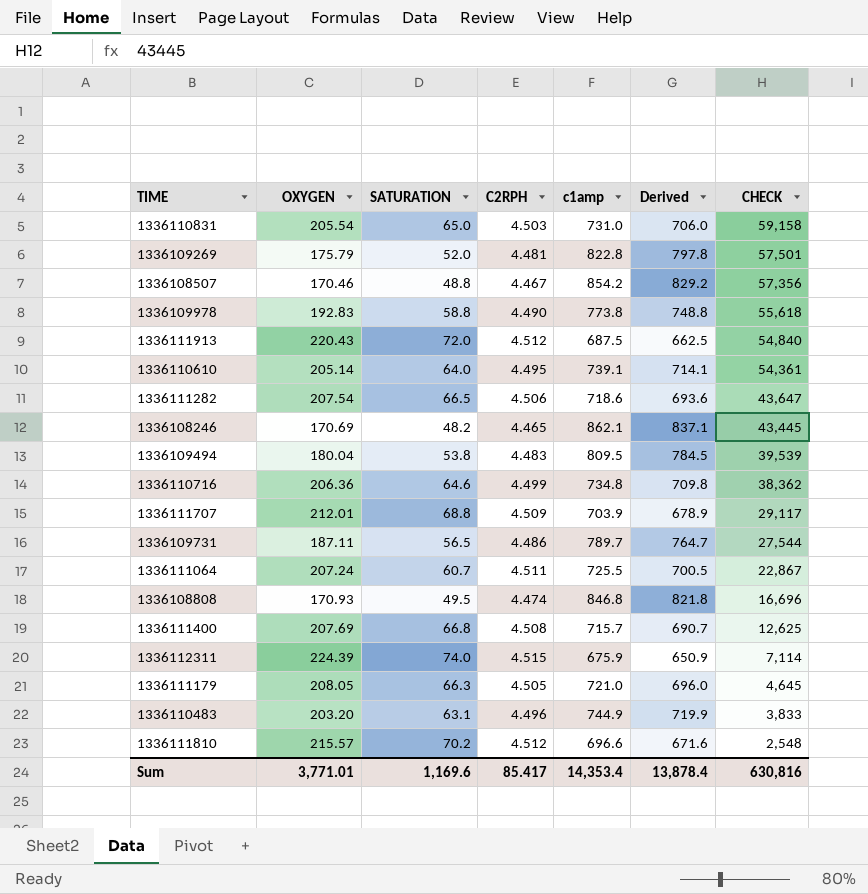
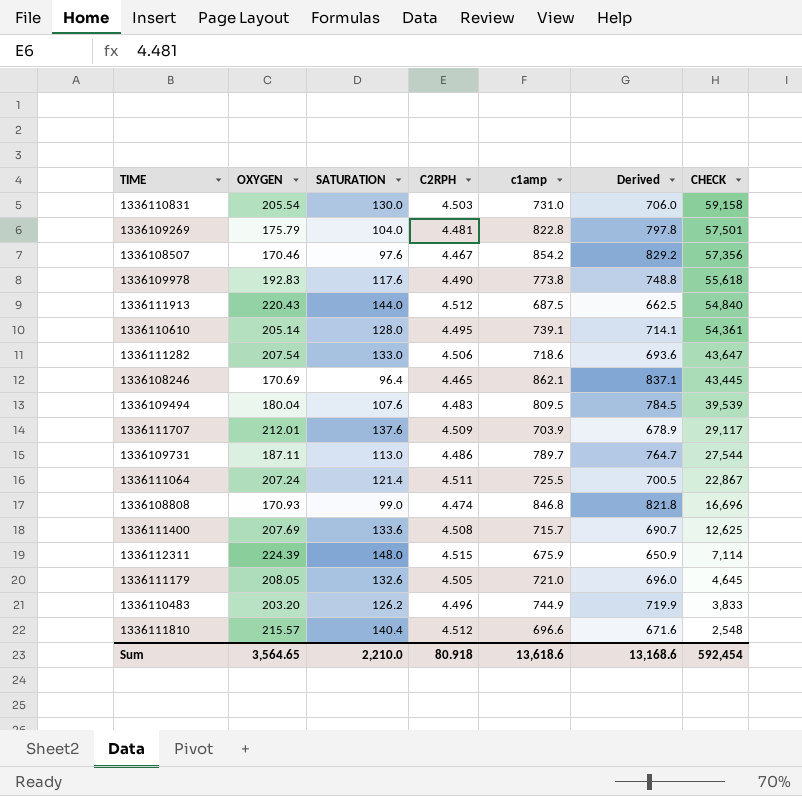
row 1336110716: 206.36 | 64.6 | 4.499 | 734.8 | 709.8 | 38,362 -> none
1336110831 | SATURATION: 65.0 -> 130.0
1336109269 | SATURATION: 52.0 -> 104.0
1336108507 | SATURATION: 48.8 -> 97.6
1336109978 | SATURATION: 58.8 -> 117.6
1336111913 | SATURATION: 72.0 -> 144.0
1336110610 | SATURATION: 64.0 -> 128.0
1336111282 | SATURATION: 66.5 -> 133.0
1336108246 | SATURATION: 48.2 -> 96.4
1336109494 | SATURATION: 53.8 -> 107.6
1336111707 | SATURATION: 68.8 -> 137.6
1336109731 | SATURATION: 56.5 -> 113.0
1336111064 | SATURATION: 60.7 -> 121.4
1336108808 | SATURATION: 49.5 -> 99.0
1336111400 | SATURATION: 66.8 -> 133.6
1336112311 | SATURATION: 74.0 -> 148.0
1336111179 | SATURATION: 66.3 -> 132.6
1336110483 | SATURATION: 63.1 -> 126.2
1336111810 | SATURATION: 70.2 -> 140.4
Sum | OXYGEN: 3,771.01 -> 3,564.65
Sum | SATURATION: 1,169.6 -> 2,210.0
Sum | C2RPH: 85.417 -> 80.918
Sum | c1amp: 14,353.4 -> 13,618.6
Sum | Derived: 13,878.4 -> 13,168.6
Sum | CHECK: 630,816 -> 592,454

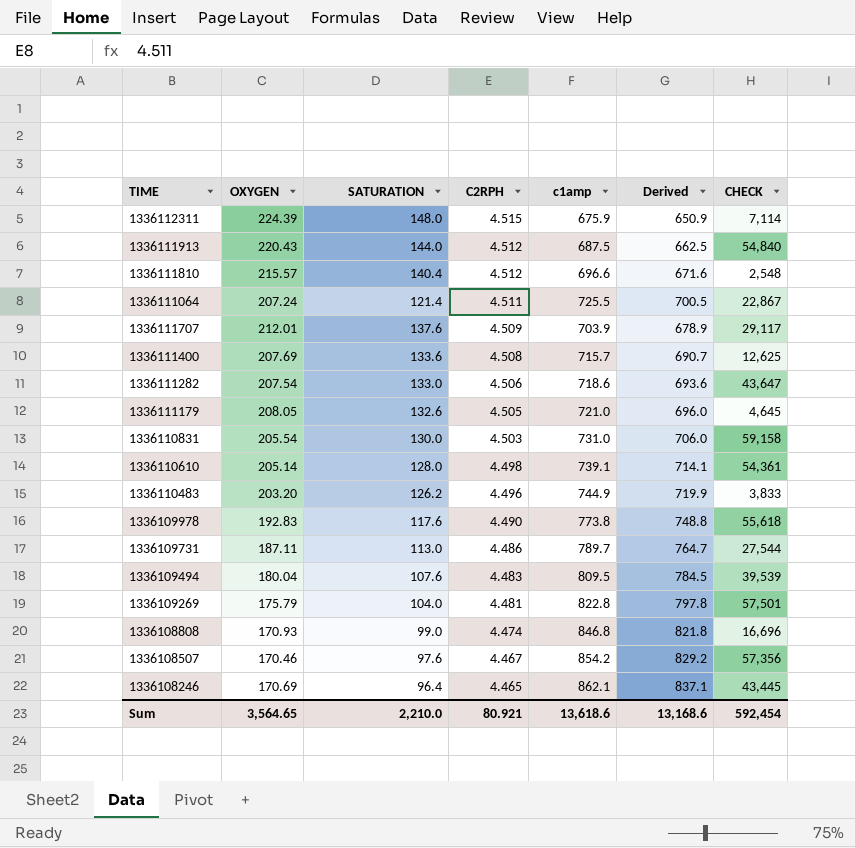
row order: CHECK descending -> C2RPH descending
1336110610 | C2RPH: 4.495 -> 4.498
Sum | C2RPH: 80.918 -> 80.921

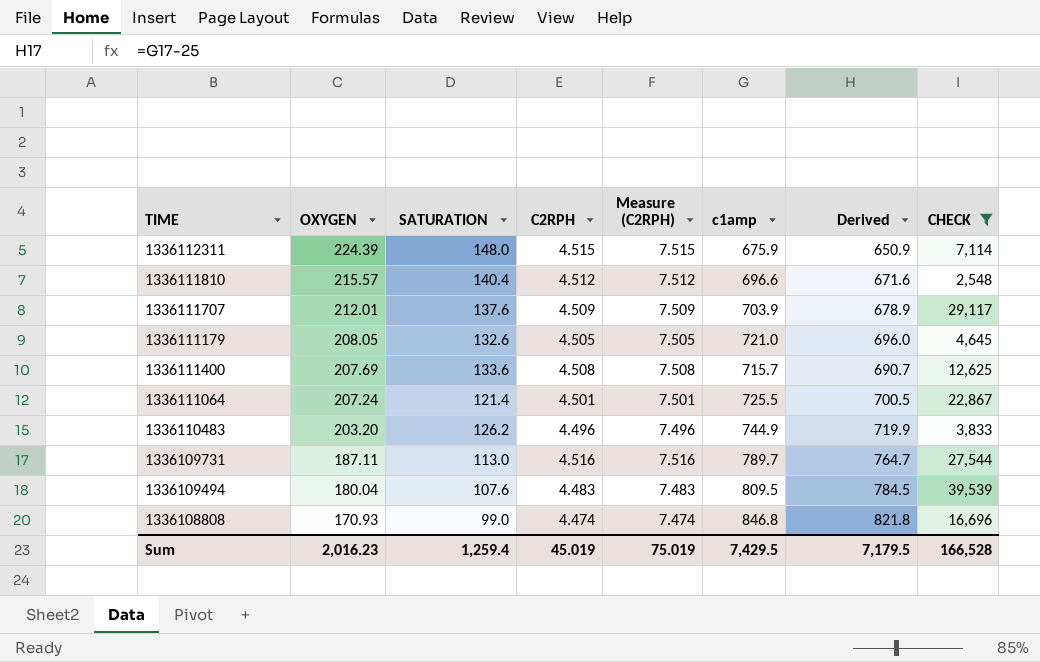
filter: none -> CHECK <= 39,539
row order: C2RPH descending -> OXYGEN descending
column Measure (C2RPH) | formula: none -> [C2RPH] + 3
1336111064 | C2RPH: 4.511 -> 4.501
1336109731 | C2RPH: 4.486 -> 4.516
Sum | OXYGEN: 3,564.65 -> 2,016.23
Sum | SATURATION: 2,210.0 -> 1,259.4
Sum | C2RPH: 80.921 -> 45.019
Sum | c1amp: 13,618.6 -> 7,429.5
Sum | Derived: 13,168.6 -> 7,179.5
Sum | CHECK: 592,454 -> 166,528

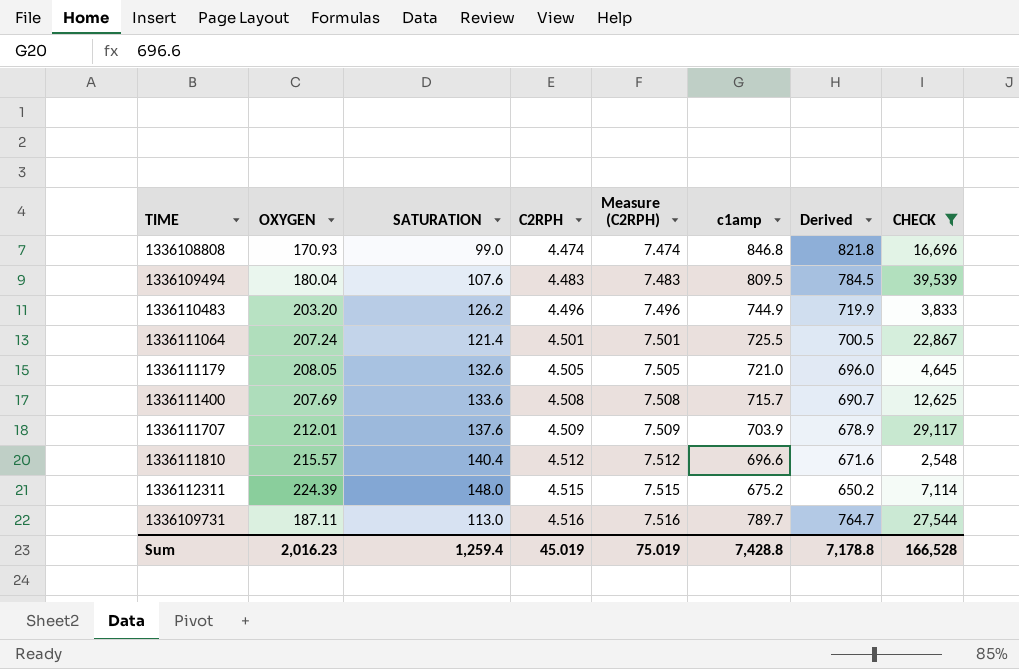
row order: OXYGEN descending -> C2RPH ascending
1336112311 | c1amp: 675.9 -> 675.2
1336112311 | Derived: 650.9 -> 650.2
Sum | c1amp: 7,429.5 -> 7,428.8
Sum | Derived: 7,179.5 -> 7,178.8

